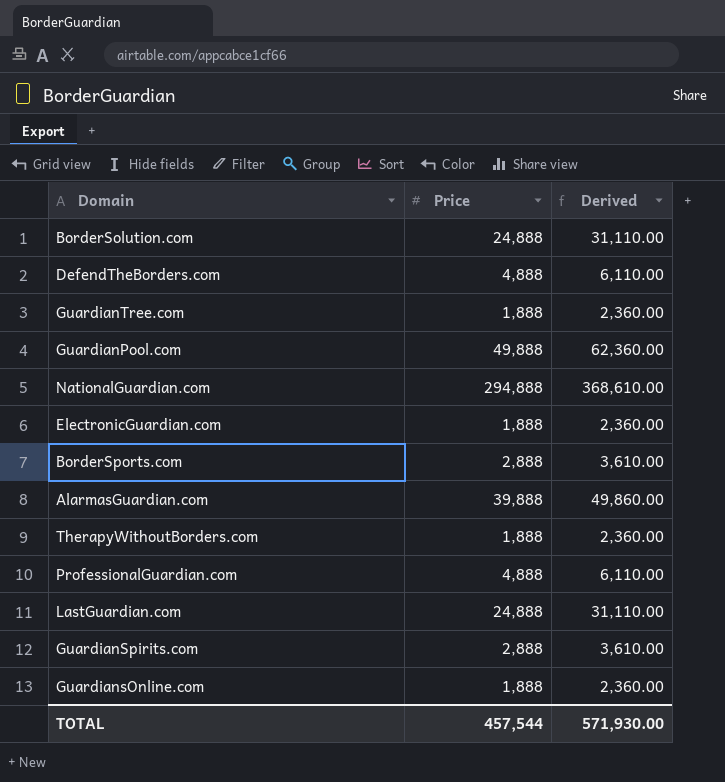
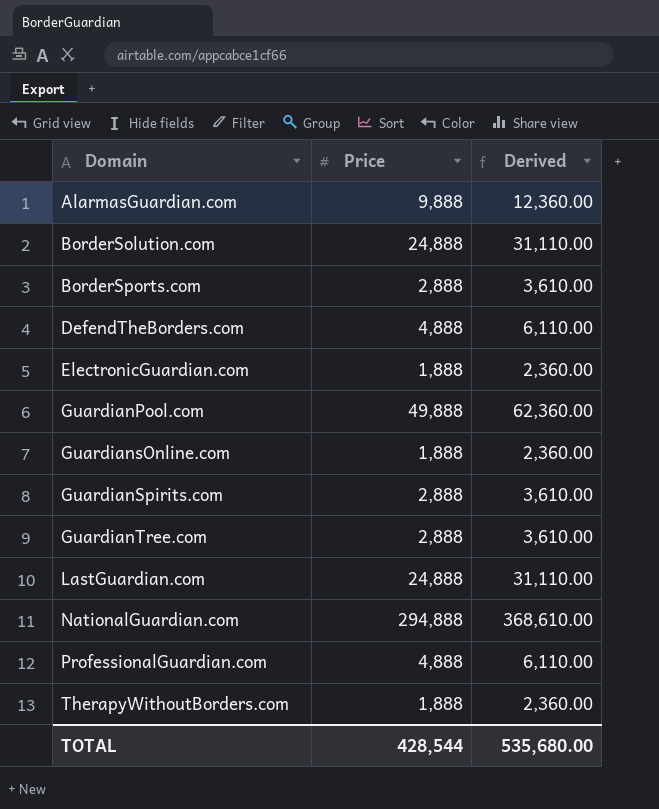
row order: none -> Domain ascending
AlarmasGuardian.com | Price: 39,888 -> 9,888
AlarmasGuardian.com | Derived: 49,860.00 -> 12,360.00
GuardianTree.com | Price: 1,888 -> 2,888
GuardianTree.com | Derived: 2,360.00 -> 3,610.00
TOTAL | Price: 457,544 -> 428,544
TOTAL | Derived: 571,930.00 -> 535,680.00

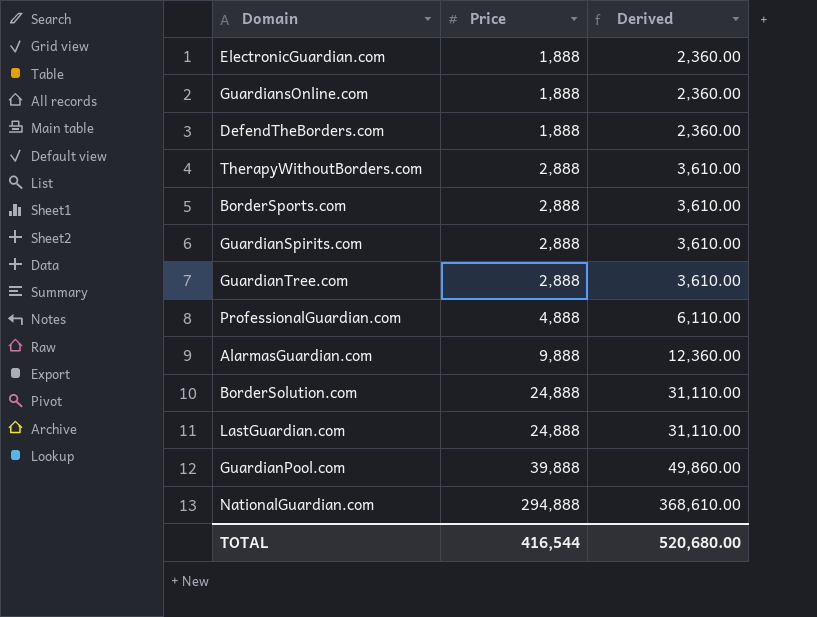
row order: Domain ascending -> Price ascending
DefendTheBorders.com | Price: 4,888 -> 1,888
DefendTheBorders.com | Derived: 6,110.00 -> 2,360.00
TherapyWithoutBorders.com | Price: 1,888 -> 2,888
TherapyWithoutBorders.com | Derived: 2,360.00 -> 3,610.00
GuardianPool.com | Price: 49,888 -> 39,888
GuardianPool.com | Derived: 62,360.00 -> 49,860.00
TOTAL | Price: 428,544 -> 416,544
TOTAL | Derived: 535,680.00 -> 520,680.00

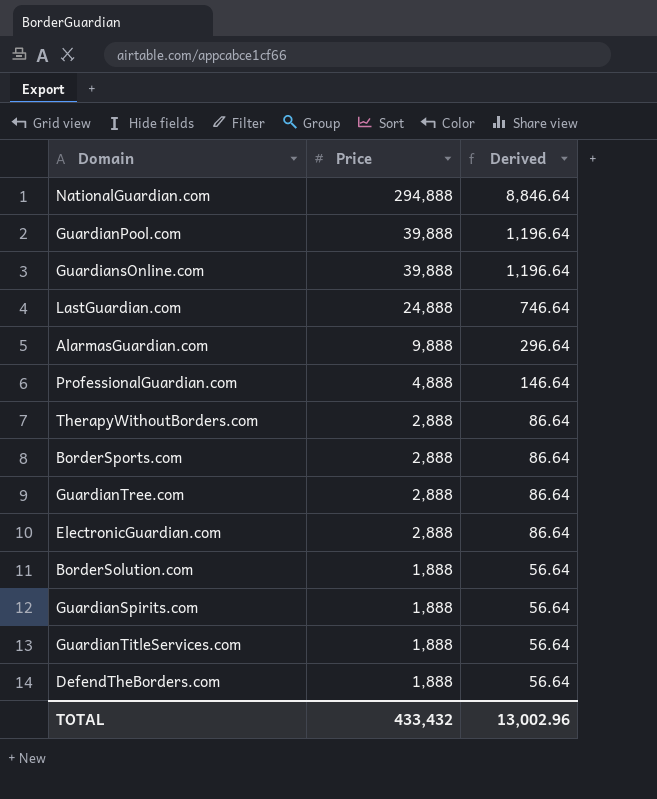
row order: Price ascending -> Price descending
column Derived | formula: [Price] * 1.25 -> [Price] * 0.03
GuardiansOnline.com | Price: 1,888 -> 39,888
ElectronicGuardian.com | Price: 1,888 -> 2,888
BorderSolution.com | Price: 24,888 -> 1,888
GuardianSpirits.com | Price: 2,888 -> 1,888
row GuardianTitleServices.com: none -> 1,888 | 56.64
TOTAL | Price: 416,544 -> 433,432
TOTAL | Derived: 520,680.00 -> 13,002.96

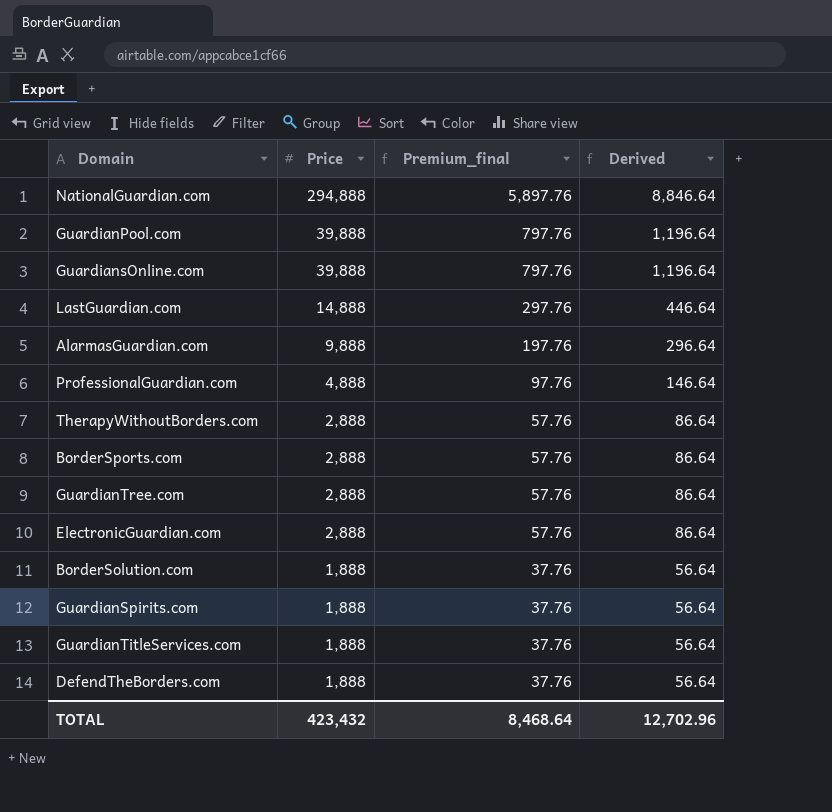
column Premium_final | formula: none -> [Price] * 0.02
LastGuardian.com | Price: 24,888 -> 14,888
LastGuardian.com | Derived: 746.64 -> 446.64
TOTAL | Price: 433,432 -> 423,432
TOTAL | Derived: 13,002.96 -> 12,702.96

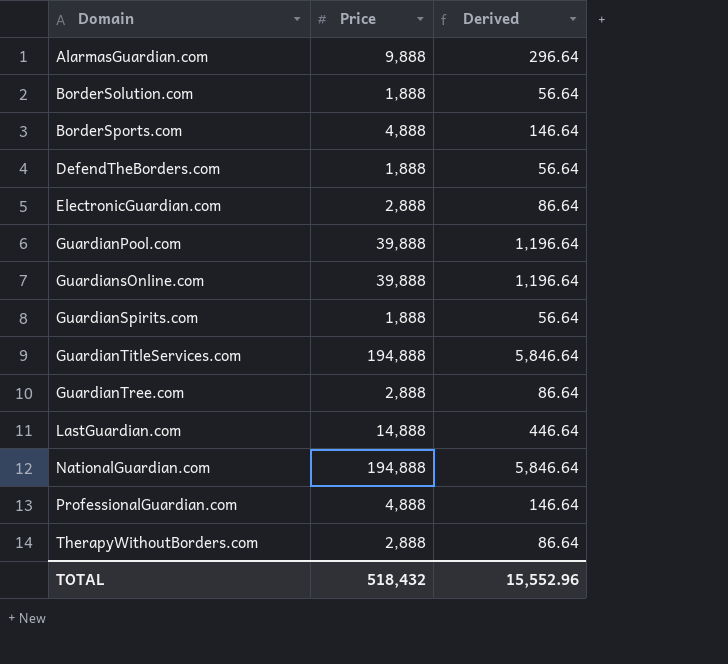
row order: Price descending -> Domain ascending
column Premium_final | formula: [Price] * 0.02 -> none
BorderSports.com | Price: 2,888 -> 4,888
BorderSports.com | Derived: 86.64 -> 146.64
GuardianTitleServices.com | Price: 1,888 -> 194,888
GuardianTitleServices.com | Derived: 56.64 -> 5,846.64
NationalGuardian.com | Price: 294,888 -> 194,888
NationalGuardian.com | Derived: 8,846.64 -> 5,846.64
TOTAL | Price: 423,432 -> 518,432
TOTAL | Derived: 12,702.96 -> 15,552.96

